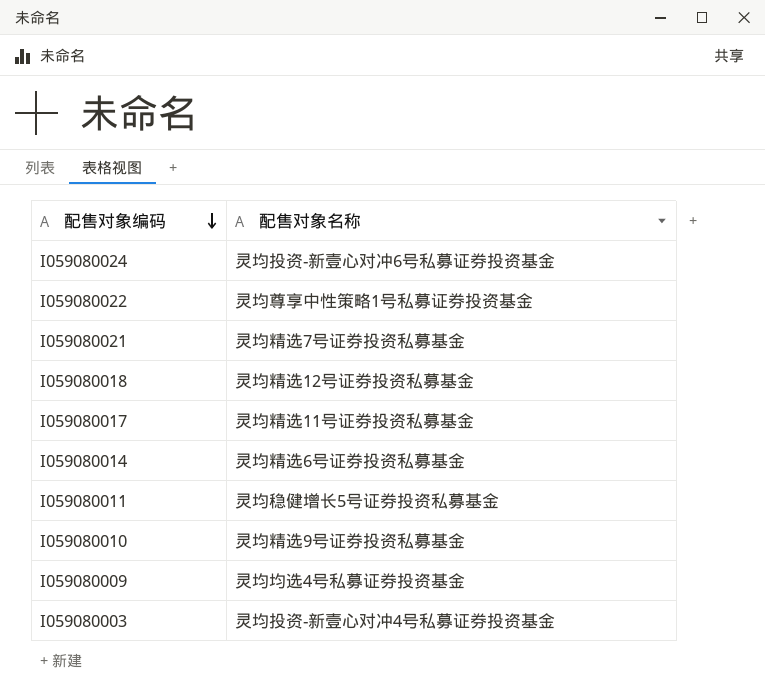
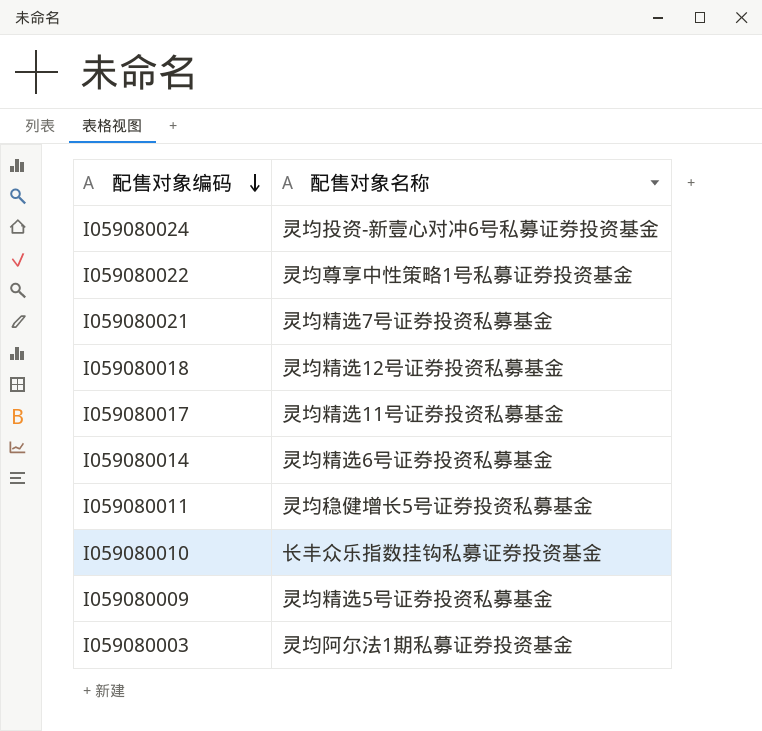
I059080010 | 配售对象名称: 灵均精选9号证券投资私募基金 -> 长丰众乐指数挂钩私募证券投资基金
I059080009 | 配售对象名称: 灵均均选4号私募证券投资基金 -> 灵均精选5号证券投资私募基金
I059080003 | 配售对象名称: 灵均投资-新壹心对冲4号私募证券投资基金 -> 灵均阿尔法1期私募证券投资基金

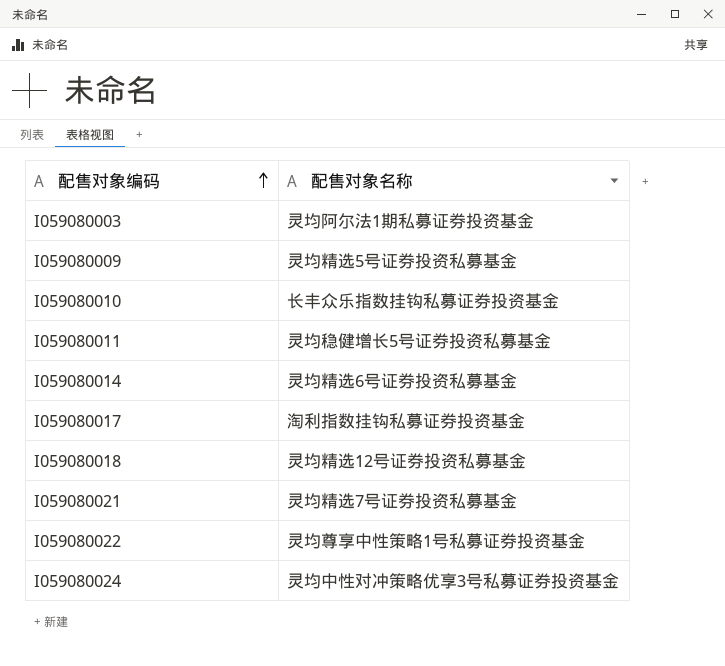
row order: 配售对象编码 descending -> 配售对象编码 ascending
I059080017 | 配售对象名称: 灵均精选11号证券投资私募基金 -> 淘利指数挂钩私募证券投资基金
I059080024 | 配售对象名称: 灵均投资-新壹心对冲6号私募证券投资基金 -> 灵均中性对冲策略优享3号私募证券投资基金

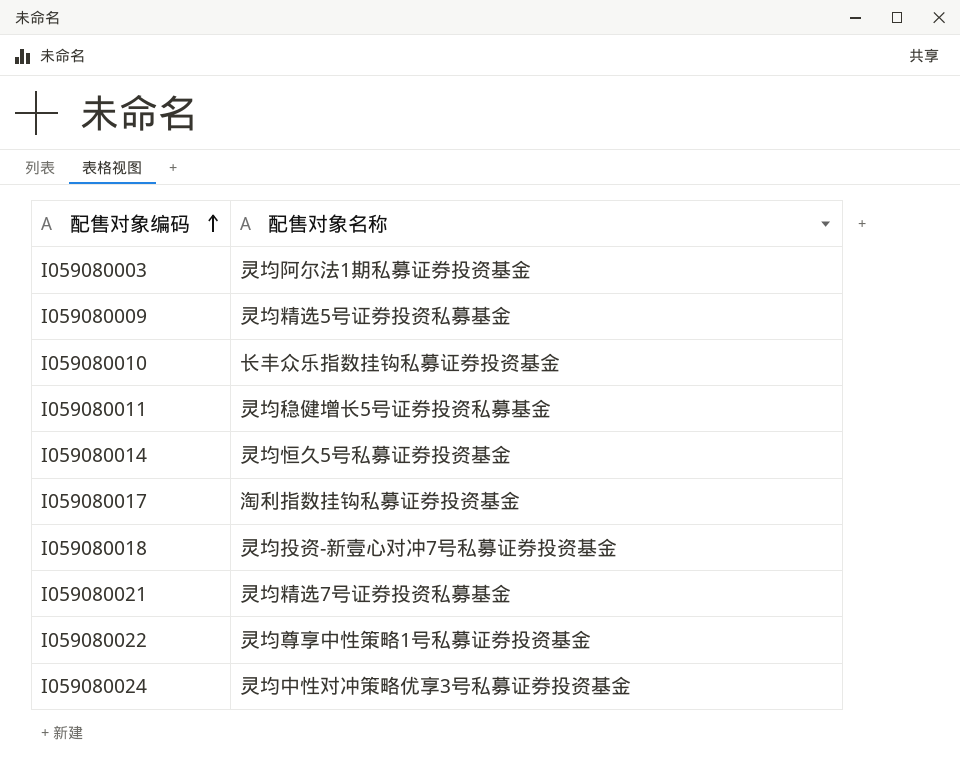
I059080014 | 配售对象名称: 灵均精选6号证券投资私募基金 -> 灵均恒久5号私募证券投资基金
I059080018 | 配售对象名称: 灵均精选12号证券投资私募基金 -> 灵均投资-新壹心对冲7号私募证券投资基金

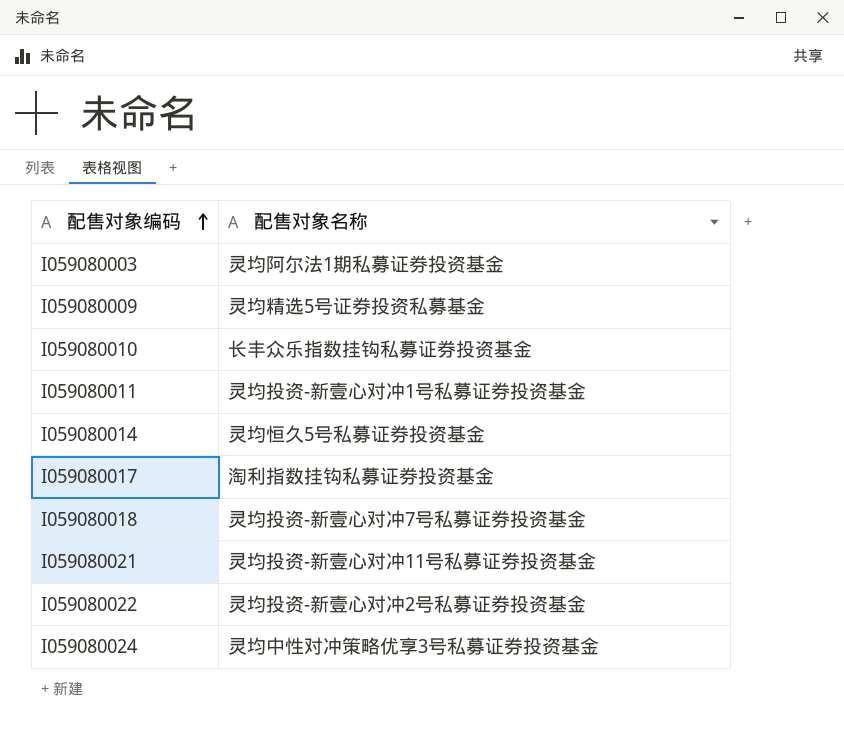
I059080011 | 配售对象名称: 灵均稳健增长5号证券投资私募基金 -> 灵均投资-新壹心对冲1号私募证券投资基金
I059080021 | 配售对象名称: 灵均精选7号证券投资私募基金 -> 灵均投资-新壹心对冲11号私募证券投资基金
I059080022 | 配售对象名称: 灵均尊享中性策略1号私募证券投资基金 -> 灵均投资-新壹心对冲2号私募证券投资基金

